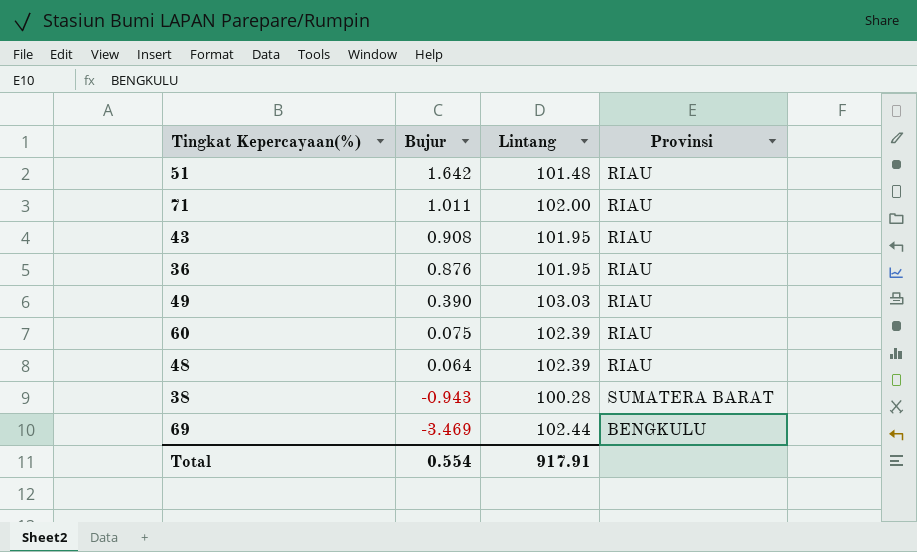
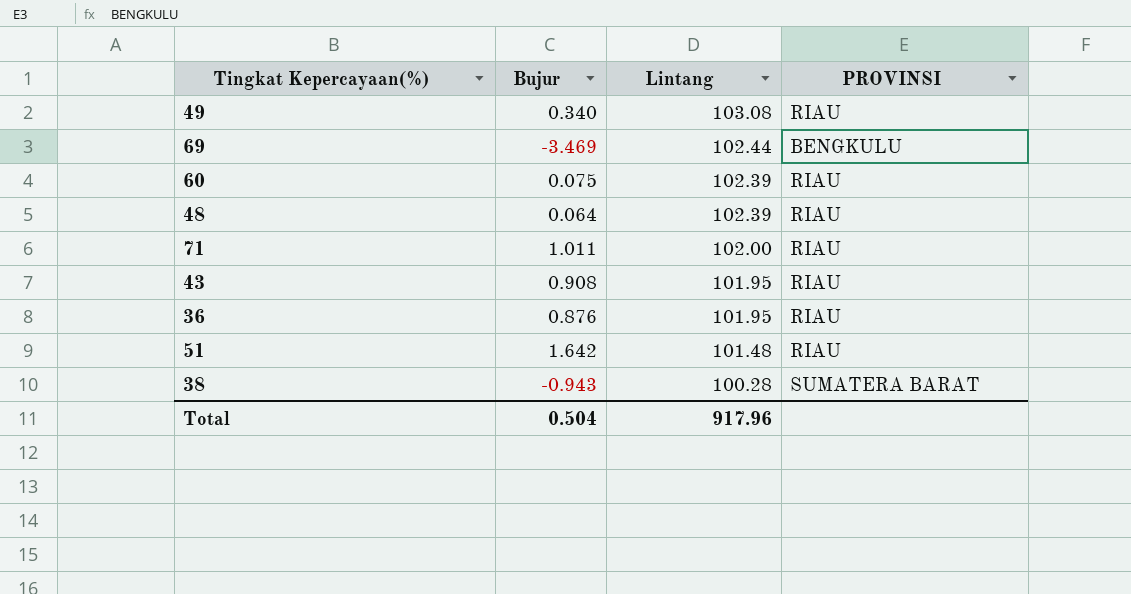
row order: Bujur descending -> Lintang descending
column name: Provinsi -> PROVINSI
49 | Bujur: 0.390 -> 0.340
49 | Lintang: 103.03 -> 103.08
Total | Bujur: 0.554 -> 0.504
Total | Lintang: 917.91 -> 917.96

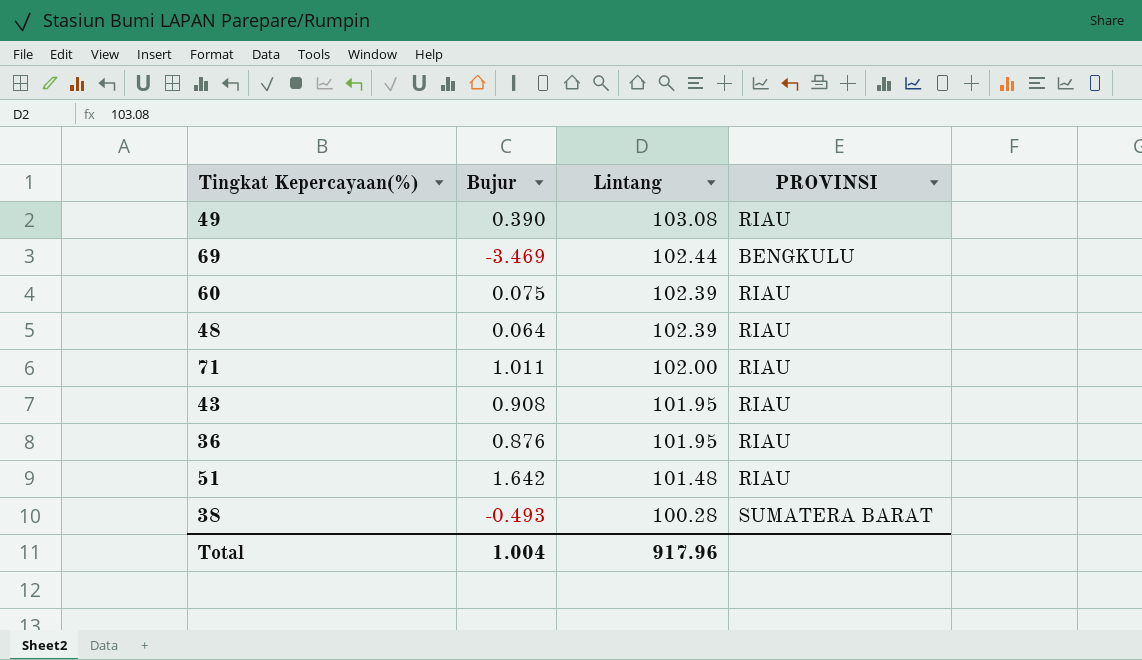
49 | Bujur: 0.340 -> 0.390
38 | Bujur: -0.943 -> -0.493
Total | Bujur: 0.504 -> 1.004

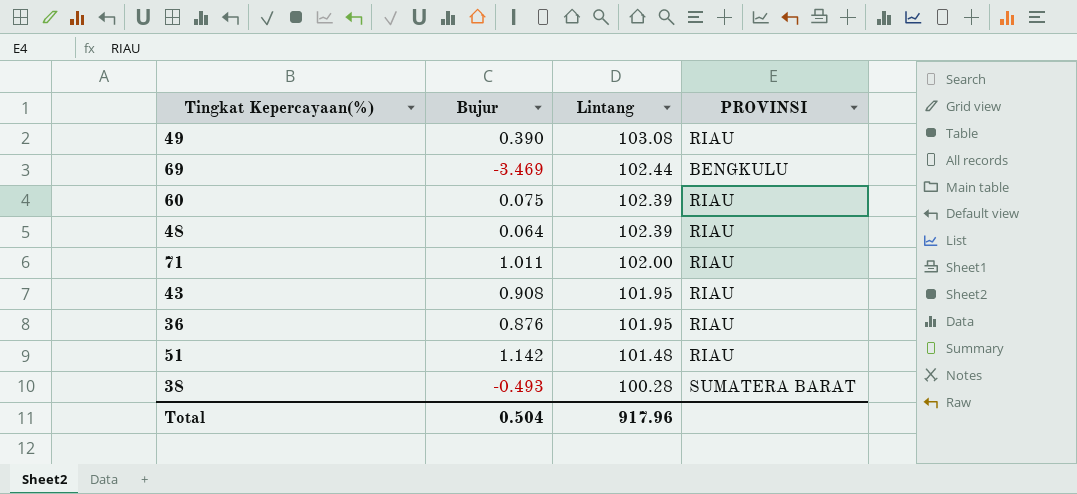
51 | Bujur: 1.642 -> 1.142
Total | Bujur: 1.004 -> 0.504

